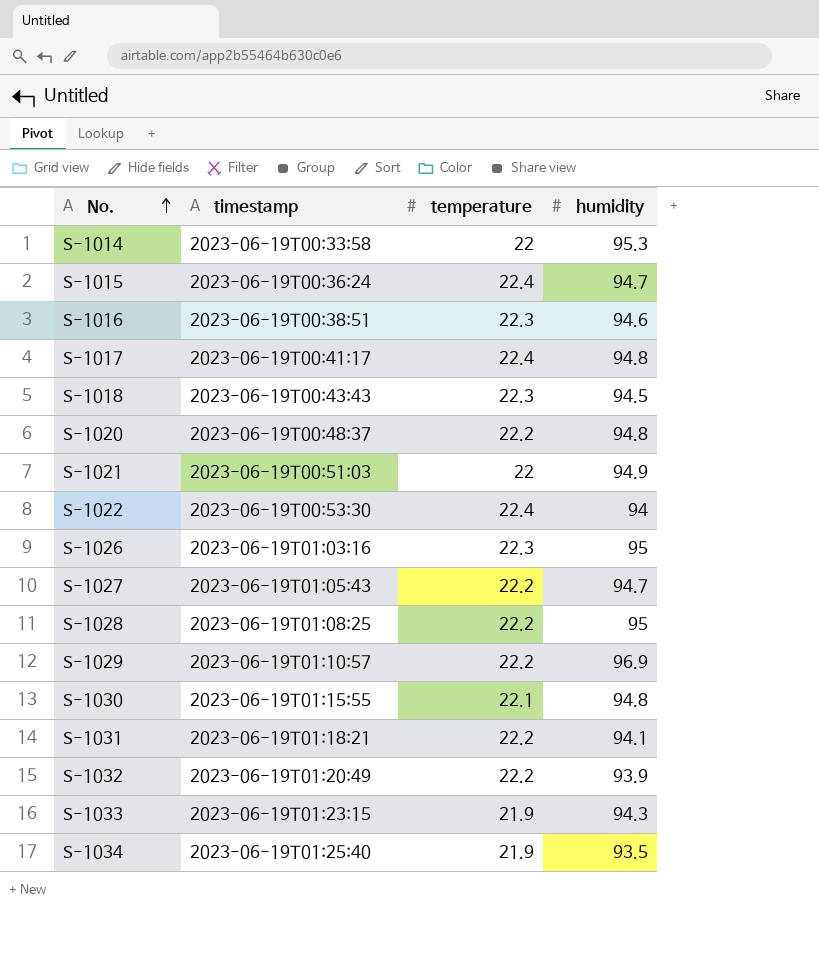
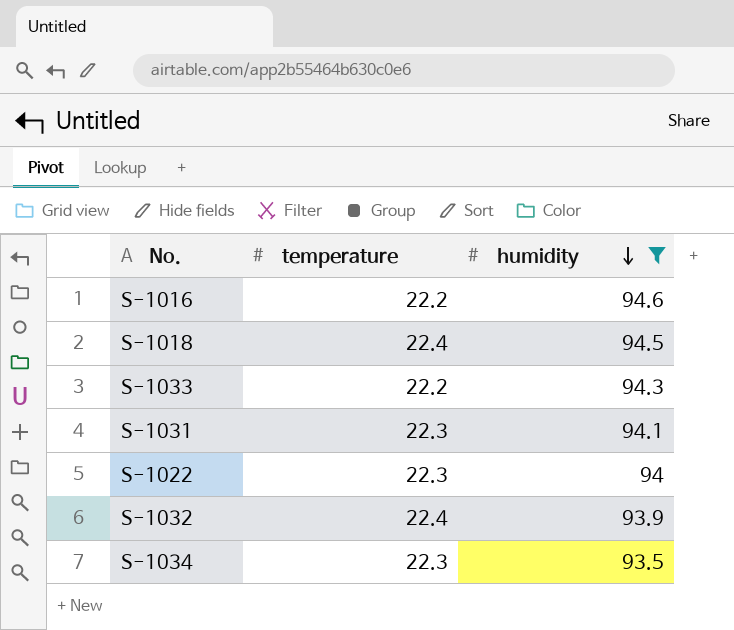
filter: none -> humidity <= 94.6
row order: No. ascending -> humidity descending
column timestamp | position: 2 -> none
S-1016 | temperature: 22.3 -> 22.2
S-1018 | temperature: 22.3 -> 22.4
S-1033 | temperature: 21.9 -> 22.2
S-1031 | temperature: 22.2 -> 22.3
S-1022 | temperature: 22.4 -> 22.3
S-1032 | temperature: 22.2 -> 22.4
S-1034 | temperature: 21.9 -> 22.3

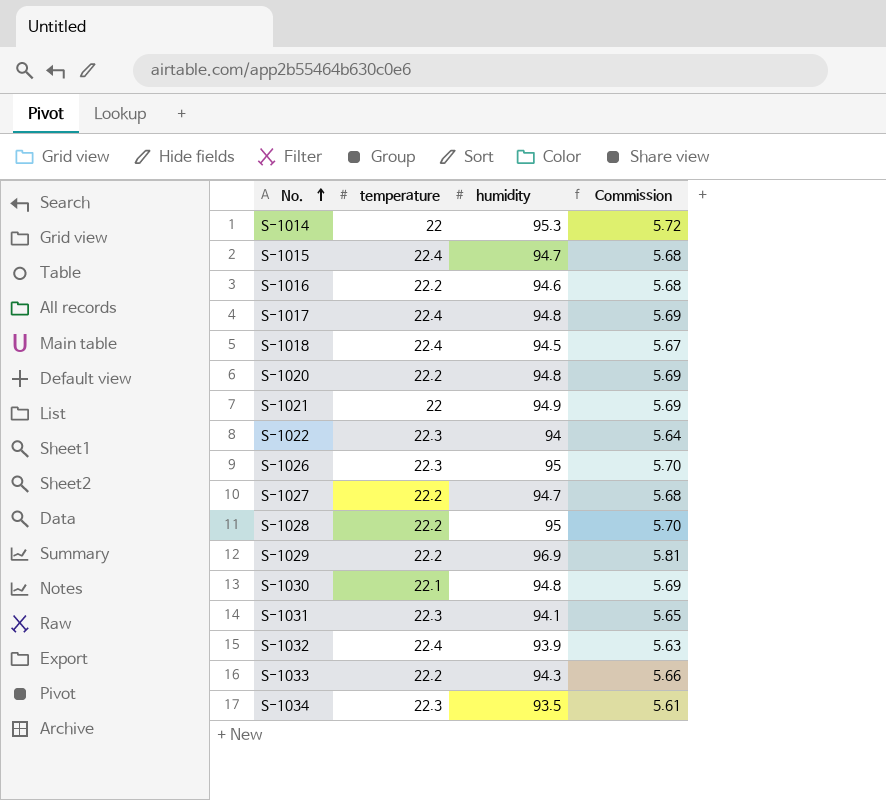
filter: humidity <= 94.6 -> none
row order: humidity descending -> No. ascending
column Commission | formula: none -> [humidity] * 0.06

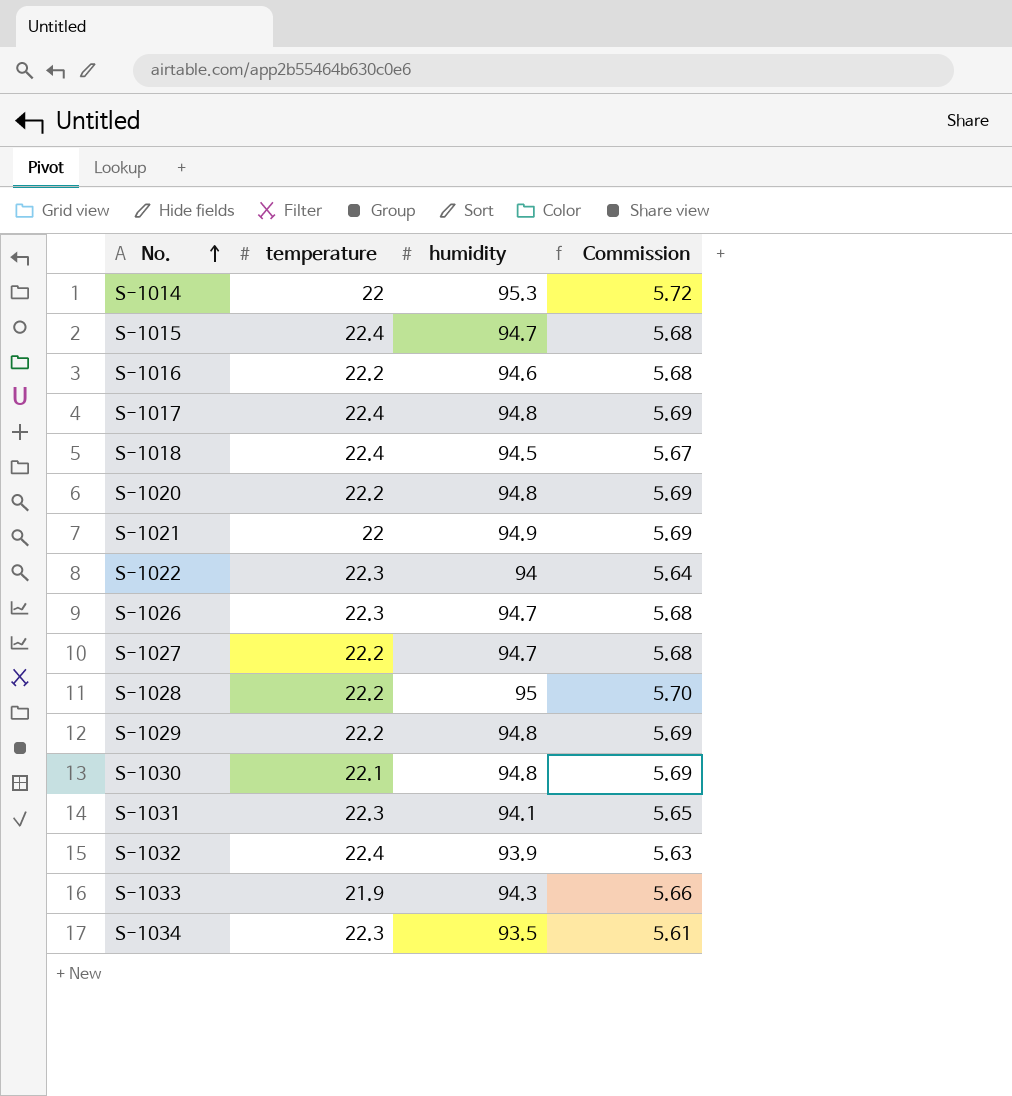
S-1026 | humidity: 95 -> 94.7
S-1026 | Commission: 5.70 -> 5.68
S-1029 | humidity: 96.9 -> 94.8
S-1029 | Commission: 5.81 -> 5.69
S-1033 | temperature: 22.2 -> 21.9

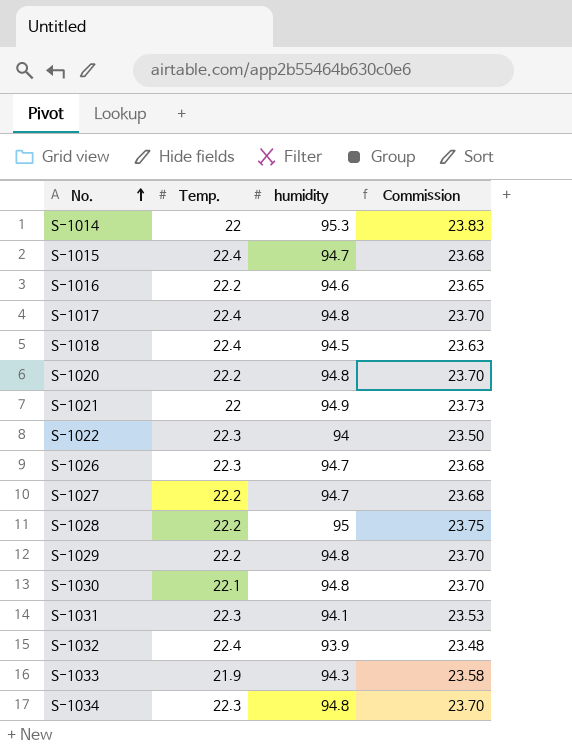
column name: temperature -> Temp.
column Commission | formula: [humidity] * 0.06 -> [humidity] * 0.25
S-1034 | humidity: 93.5 -> 94.8

